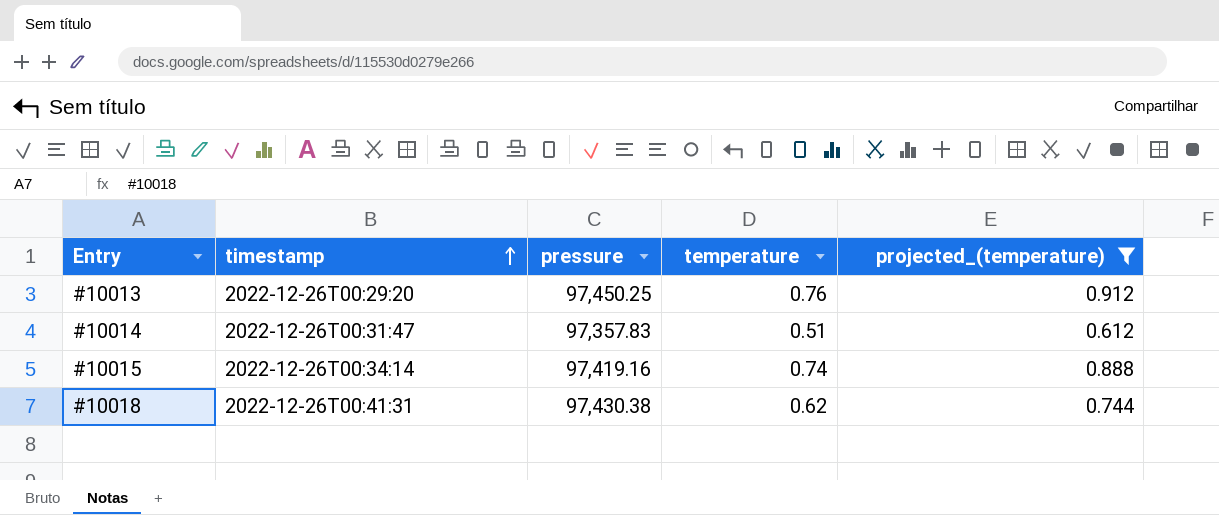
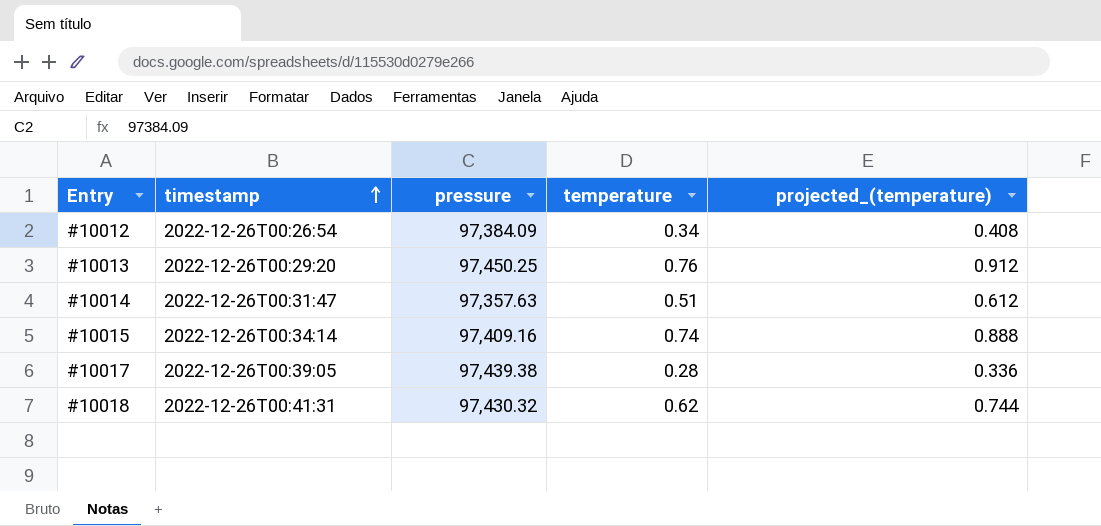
filter: projected_(temperature) >= 0.612 -> none
#10014 | pressure: 97,357.83 -> 97,357.63
#10015 | pressure: 97,419.16 -> 97,409.16
#10018 | pressure: 97,430.38 -> 97,430.32

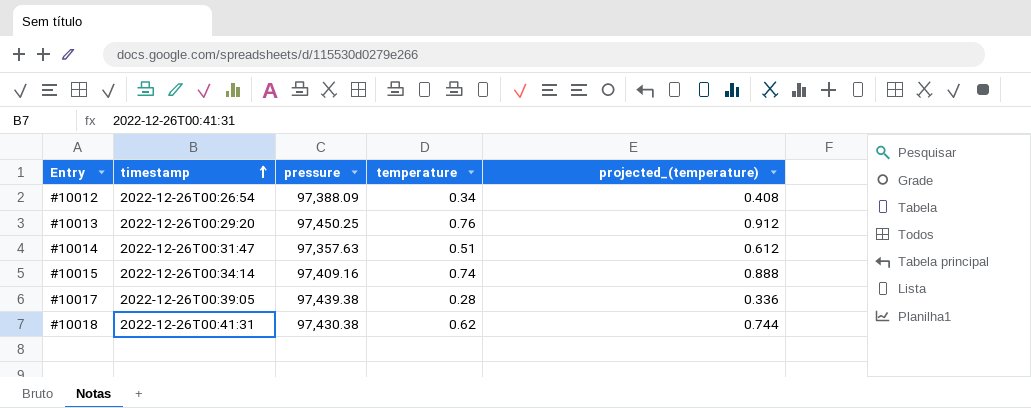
#10012 | pressure: 97,384.09 -> 97,388.09
#10018 | pressure: 97,430.32 -> 97,430.38

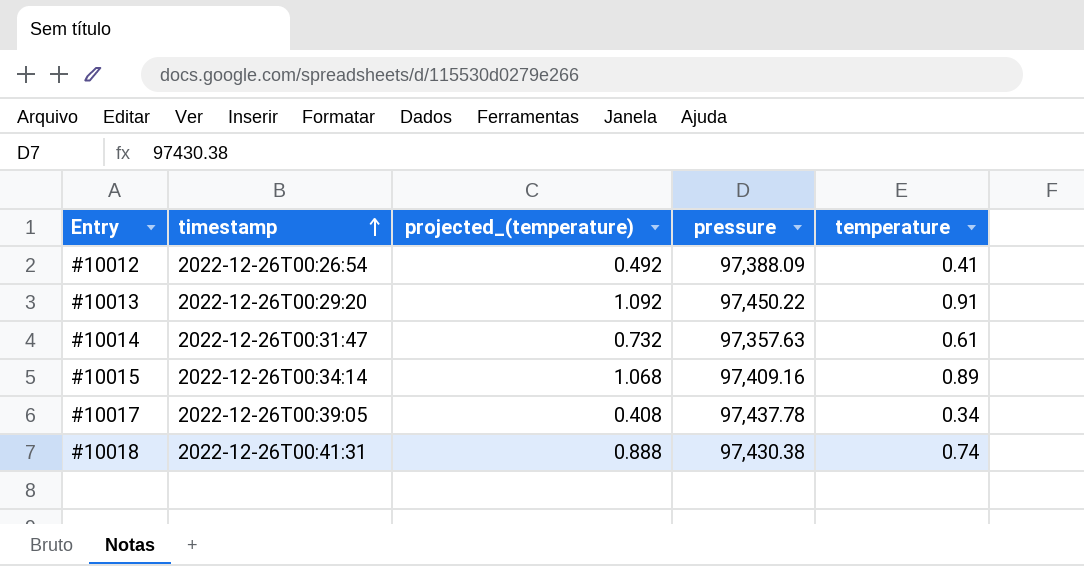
column projected_(temperature) | position: 5 -> 3
#10012 | projected_(temperature): 0.408 -> 0.492
#10012 | temperature: 0.34 -> 0.41
#10013 | projected_(temperature): 0.912 -> 1.092
#10013 | pressure: 97,450.25 -> 97,450.22
#10013 | temperature: 0.76 -> 0.91
#10014 | projected_(temperature): 0.612 -> 0.732
#10014 | temperature: 0.51 -> 0.61
#10015 | projected_(temperature): 0.888 -> 1.068
#10015 | temperature: 0.74 -> 0.89
#10017 | projected_(temperature): 0.336 -> 0.408
#10017 | pressure: 97,439.38 -> 97,437.78
#10017 | temperature: 0.28 -> 0.34
#10018 | projected_(temperature): 0.744 -> 0.888
#10018 | temperature: 0.62 -> 0.74

